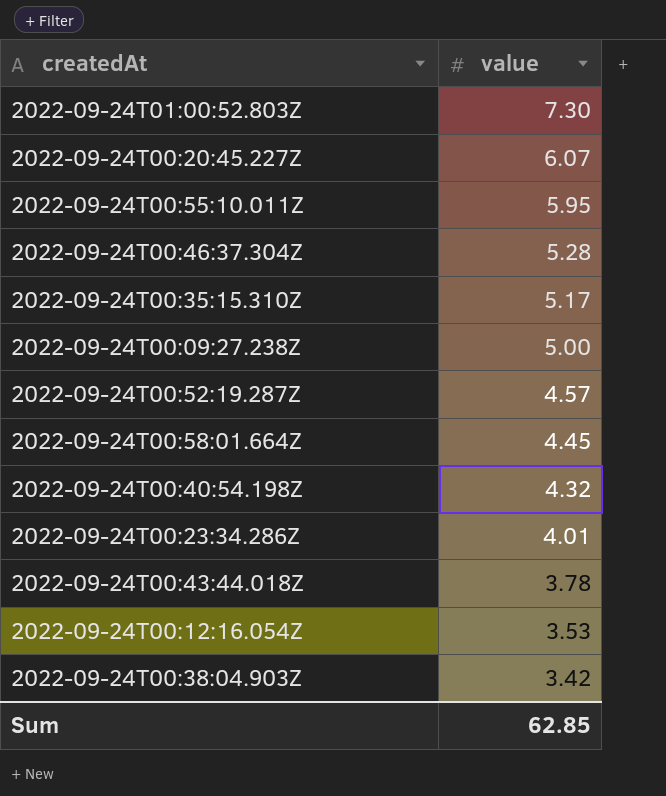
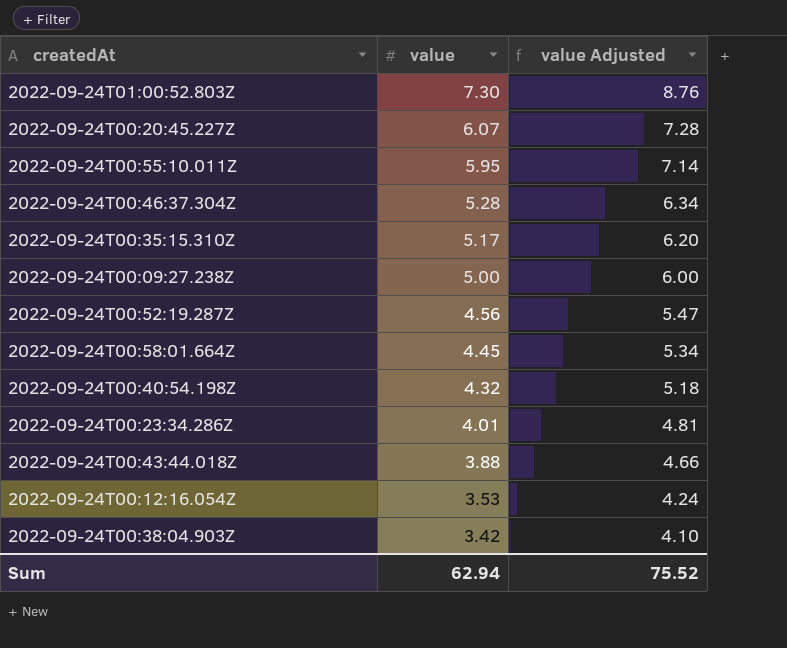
column value Adjusted | formula: none -> [value] * 1.2
2022-09-24T00:52:19.287Z | value: 4.57 -> 4.56
2022-09-24T00:43:44.018Z | value: 3.78 -> 3.88
Sum | value: 62.85 -> 62.94

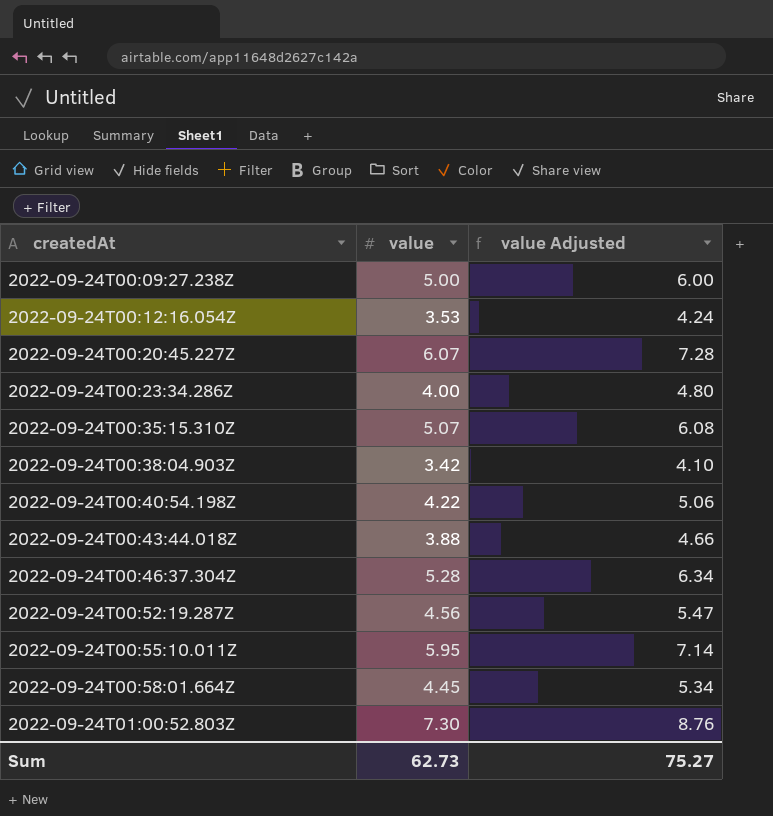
row order: value descending -> createdAt ascending
2022-09-24T00:23:34.286Z | value: 4.01 -> 4.00
2022-09-24T00:23:34.286Z | value Adjusted: 4.81 -> 4.80
2022-09-24T00:35:15.310Z | value: 5.17 -> 5.07
2022-09-24T00:35:15.310Z | value Adjusted: 6.20 -> 6.08
2022-09-24T00:40:54.198Z | value: 4.32 -> 4.22
2022-09-24T00:40:54.198Z | value Adjusted: 5.18 -> 5.06
Sum | value: 62.94 -> 62.73
Sum | value Adjusted: 75.52 -> 75.27

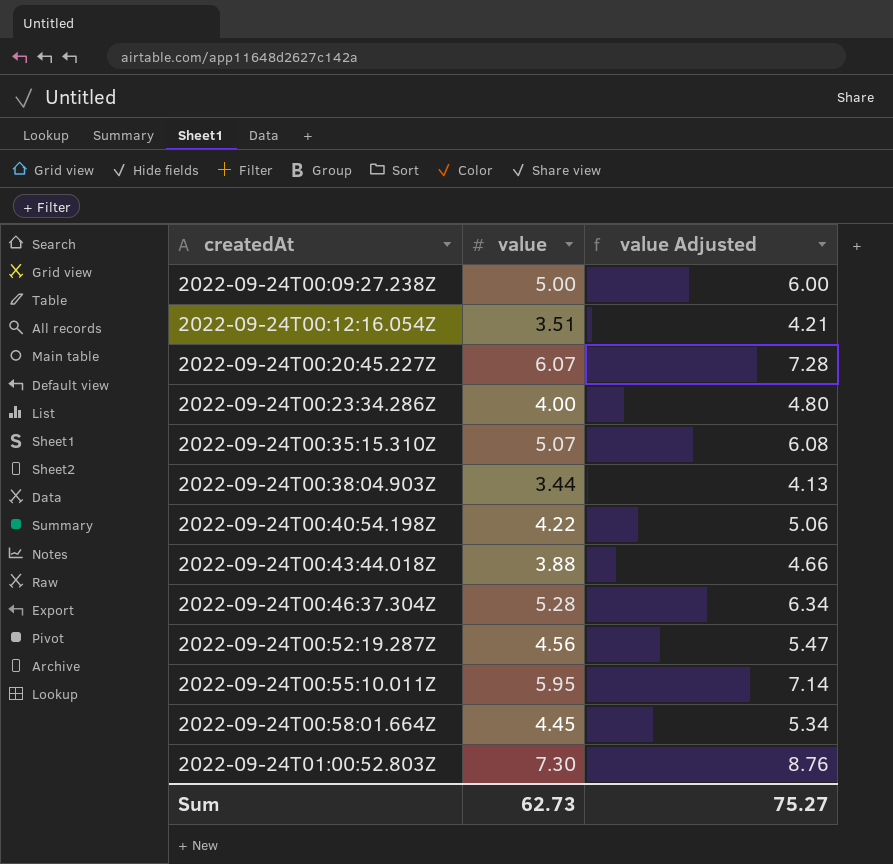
2022-09-24T00:12:16.054Z | value: 3.53 -> 3.51
2022-09-24T00:12:16.054Z | value Adjusted: 4.24 -> 4.21
2022-09-24T00:38:04.903Z | value: 3.42 -> 3.44
2022-09-24T00:38:04.903Z | value Adjusted: 4.10 -> 4.13

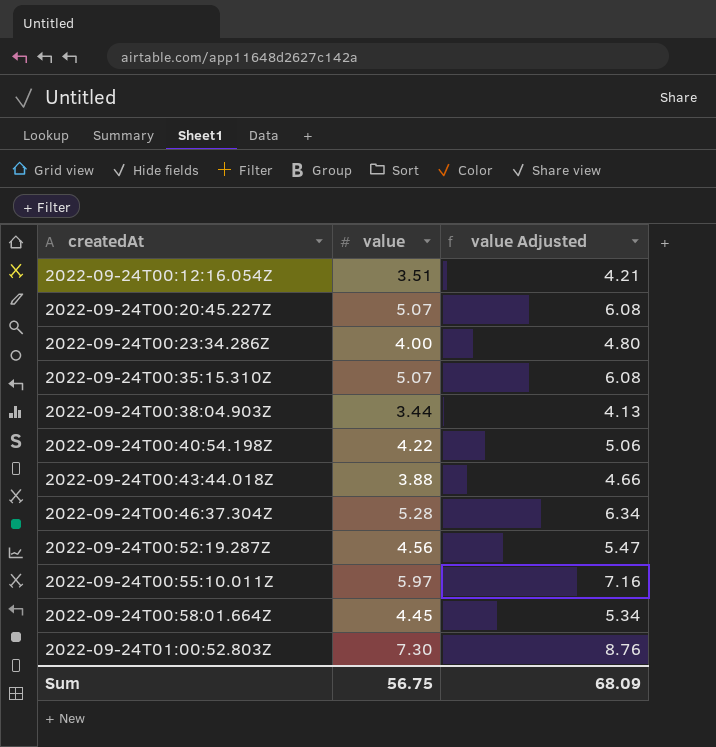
row 2022-09-24T00:09:27.238Z: 5.00 | 6.00 -> none
2022-09-24T00:20:45.227Z | value: 6.07 -> 5.07
2022-09-24T00:20:45.227Z | value Adjusted: 7.28 -> 6.08
2022-09-24T00:55:10.011Z | value: 5.95 -> 5.97
2022-09-24T00:55:10.011Z | value Adjusted: 7.14 -> 7.16
Sum | value: 62.73 -> 56.75
Sum | value Adjusted: 75.27 -> 68.09

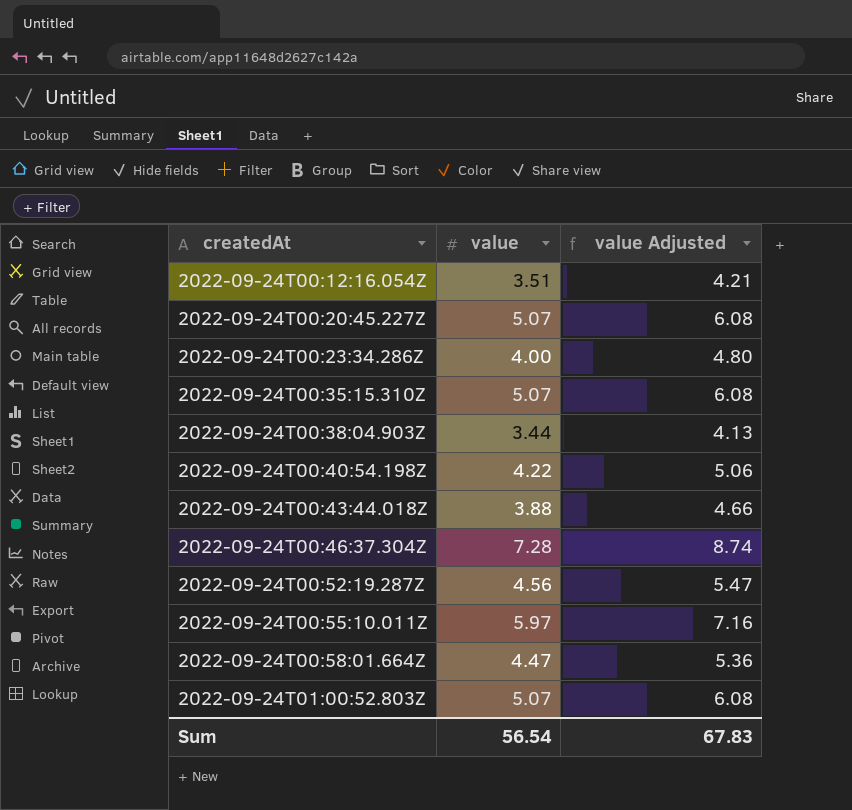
2022-09-24T00:46:37.304Z | value: 5.28 -> 7.28
2022-09-24T00:46:37.304Z | value Adjusted: 6.34 -> 8.74
2022-09-24T00:58:01.664Z | value: 4.45 -> 4.47
2022-09-24T00:58:01.664Z | value Adjusted: 5.34 -> 5.36
2022-09-24T01:00:52.803Z | value: 7.30 -> 5.07
2022-09-24T01:00:52.803Z | value Adjusted: 8.76 -> 6.08
Sum | value: 56.75 -> 56.54
Sum | value Adjusted: 68.09 -> 67.83

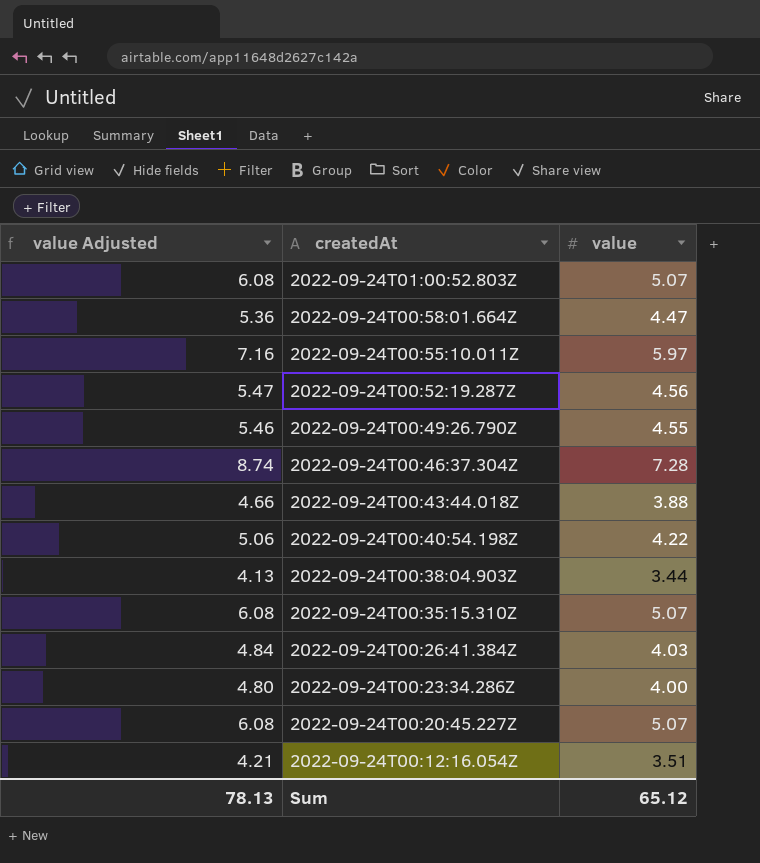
row order: createdAt ascending -> createdAt descending
column value Adjusted | position: 3 -> 1
row 2022-09-24T00:49:26.790Z: none -> 5.46 | 4.55
row 2022-09-24T00:26:41.384Z: none -> 4.84 | 4.03
Sum | value Adjusted: 67.83 -> 78.13
Sum | value: 56.54 -> 65.12

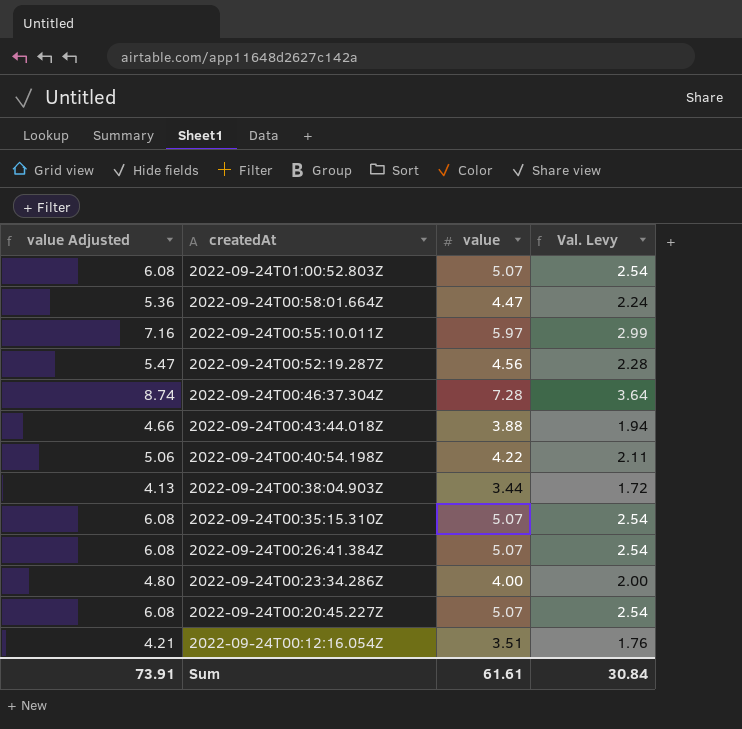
column Val. Levy | formula: none -> [value] * 0.5
row 2022-09-24T00:49:26.790Z: 5.46 | 4.55 -> none
2022-09-24T00:26:41.384Z | value Adjusted: 4.84 -> 6.08
2022-09-24T00:26:41.384Z | value: 4.03 -> 5.07
Sum | value Adjusted: 78.13 -> 73.91
Sum | value: 65.12 -> 61.61

